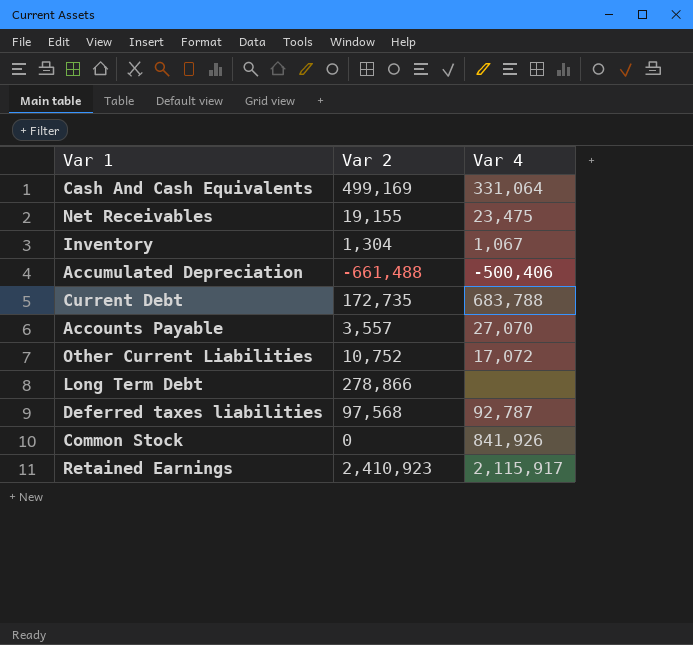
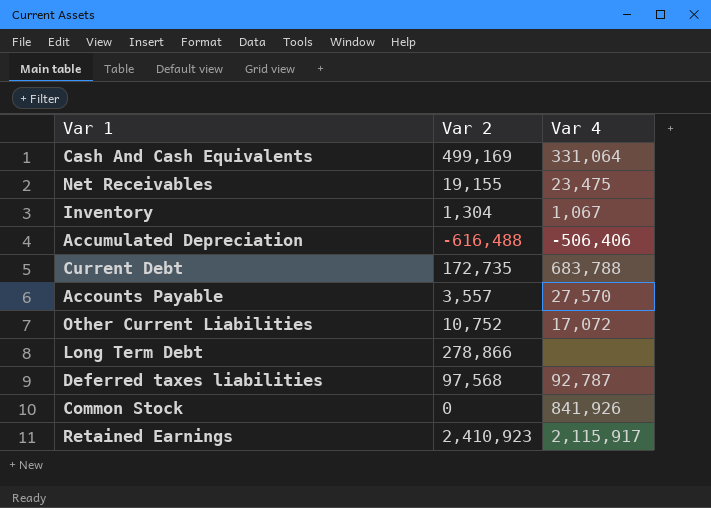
Accumulated Depreciation | Var 2: -661,488 -> -616,488
Accumulated Depreciation | Var 4: -500,406 -> -506,406
Accounts Payable | Var 4: 27,070 -> 27,570

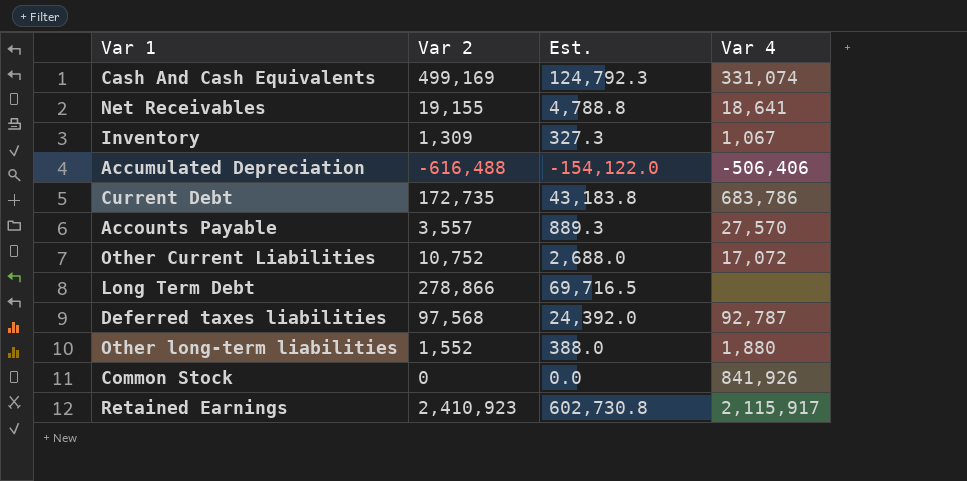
column Est. | formula: none -> [Var 2] * 0.25
Cash And Cash Equivalents | Var 4: 331,064 -> 331,074
Net Receivables | Var 4: 23,475 -> 18,641
Inventory | Var 2: 1,304 -> 1,309
Current Debt | Var 4: 683,788 -> 683,786
row Other long-term liabilities: none -> 1,552 | 388.0 | 1,880

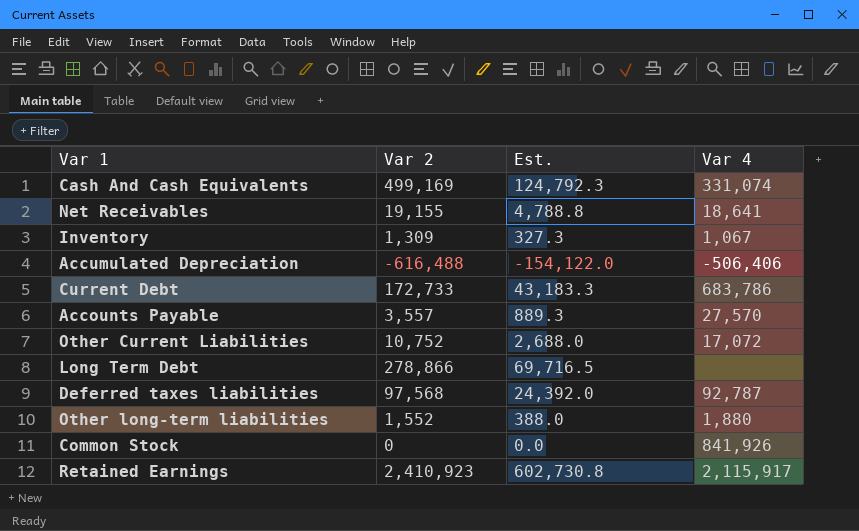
Current Debt | Var 2: 172,735 -> 172,733
Current Debt | Est.: 43,183.8 -> 43,183.3

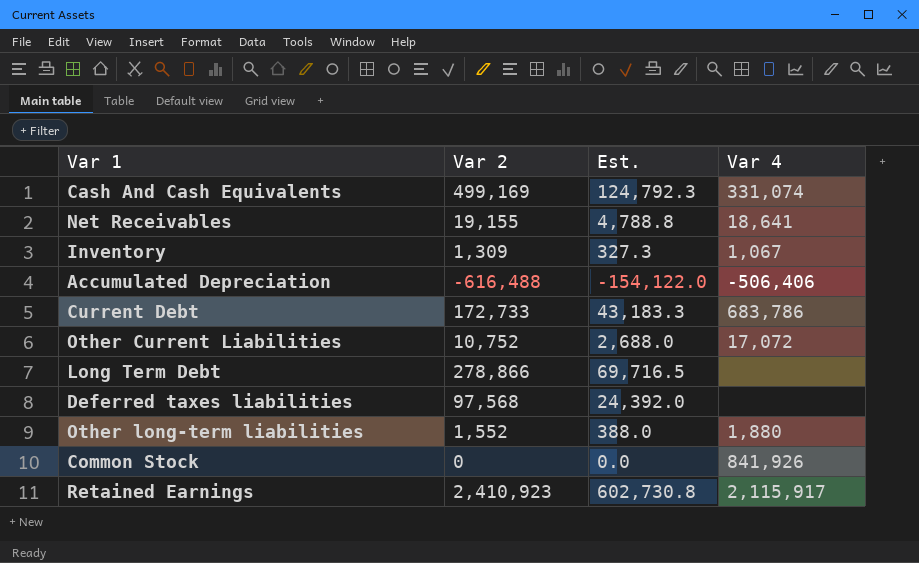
row Accounts Payable: 3,557 | 889.3 | 27,570 -> none
Deferred taxes liabilities | Var 4: 92,787 -> none

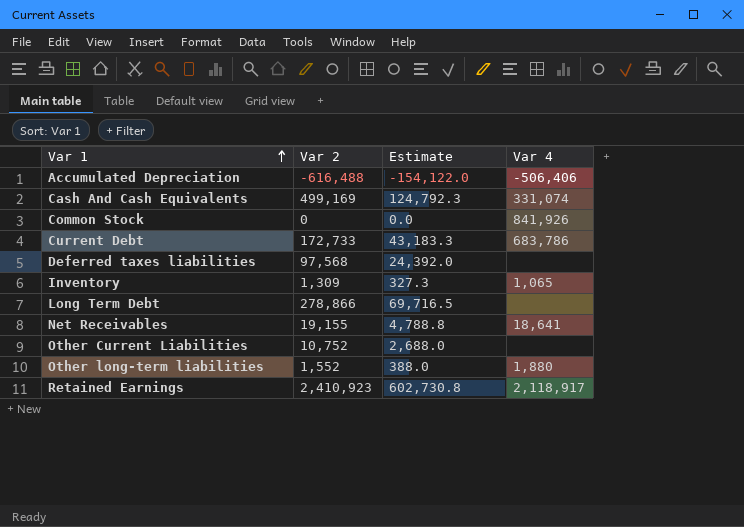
row order: none -> Var 1 ascending
column name: Est. -> Estimate
Inventory | Var 4: 1,067 -> 1,065
Other Current Liabilities | Var 4: 17,072 -> none
Retained Earnings | Var 4: 2,115,917 -> 2,118,917

